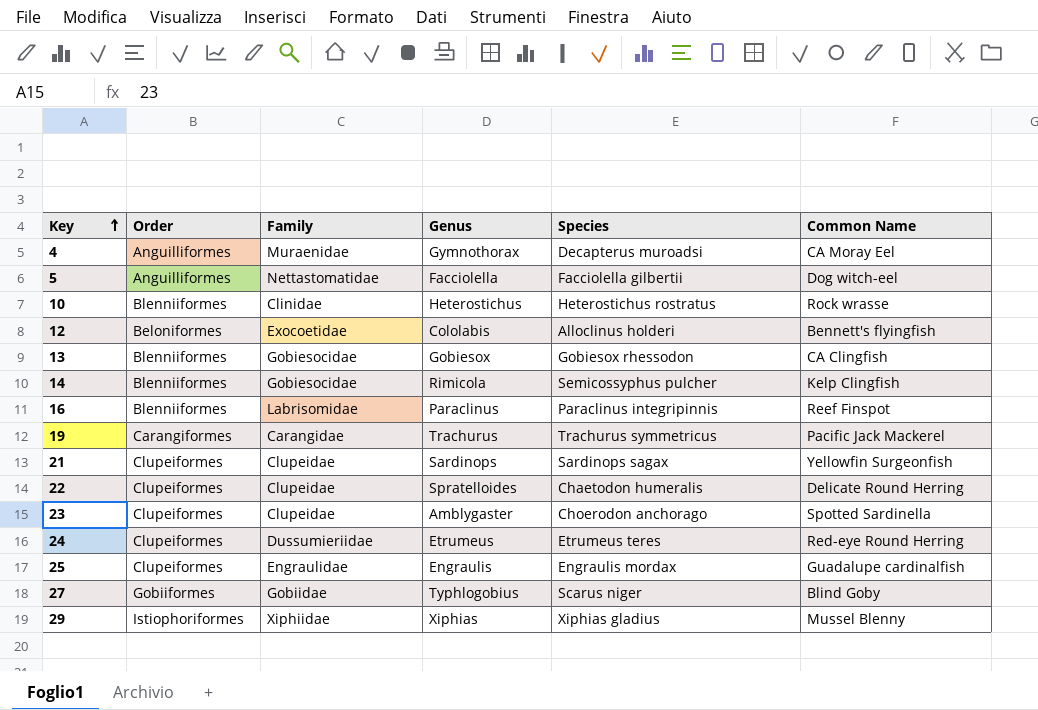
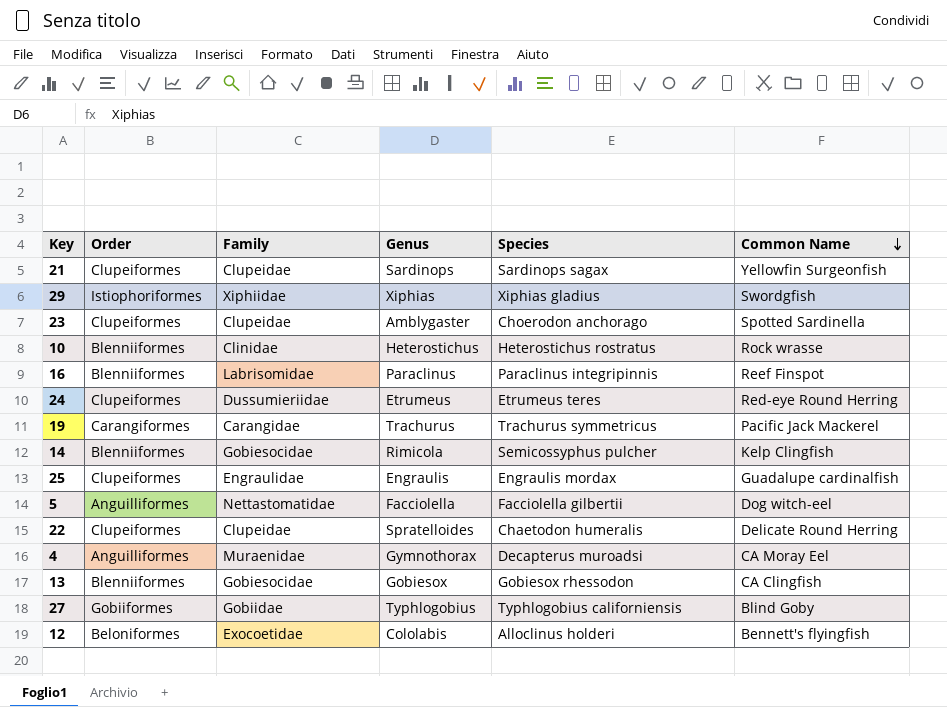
row order: Key ascending -> Common Name descending
29 | Common Name: Mussel Blenny -> Swordgfish
27 | Species: Scarus niger -> Typhlogobius californiensis

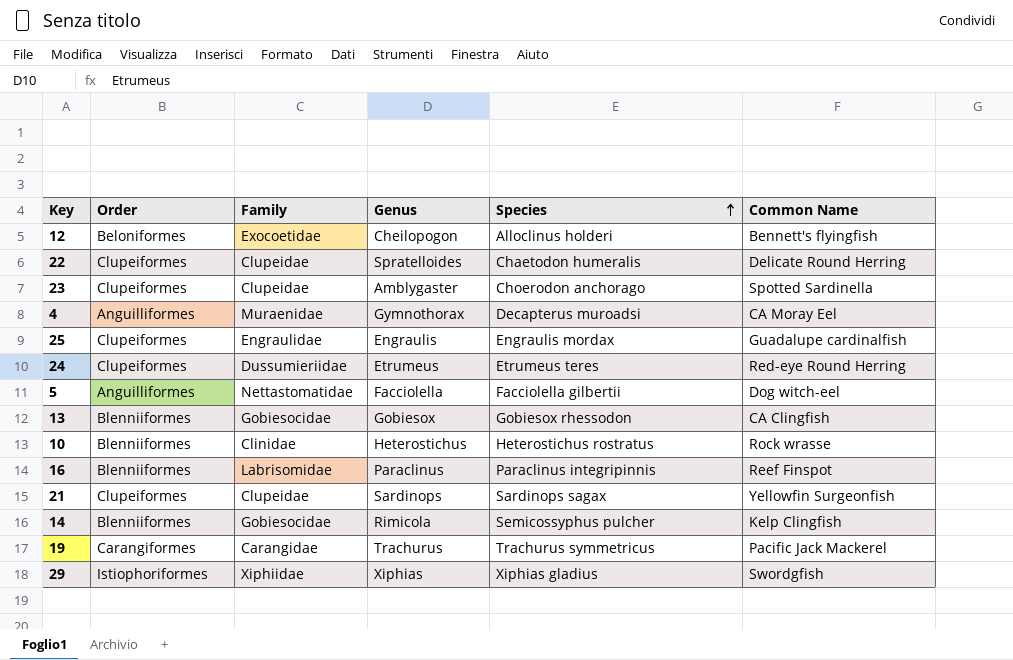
row order: Common Name descending -> Species ascending
row 27: Gobiiformes | Gobiidae | Typhlogobius | Typhlogobius californiensis | Blind Goby -> none
12 | Genus: Cololabis -> Cheilopogon

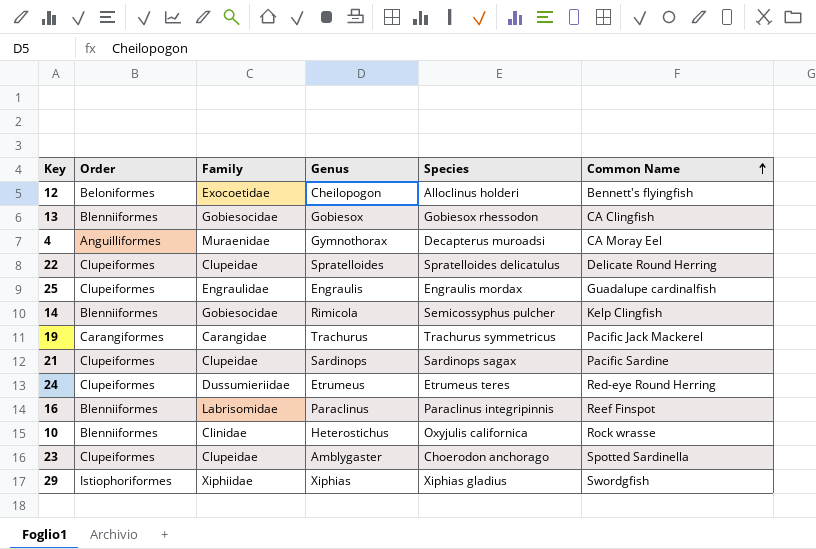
row order: Species ascending -> Common Name ascending
row 5: Anguilliformes | Nettastomatidae | Facciolella | Facciolella gilbertii | Dog witch-eel -> none
22 | Species: Chaetodon humeralis -> Spratelloides delicatulus
21 | Common Name: Yellowfin Surgeonfish -> Pacific Sardine
10 | Species: Heterostichus rostratus -> Oxyjulis californica

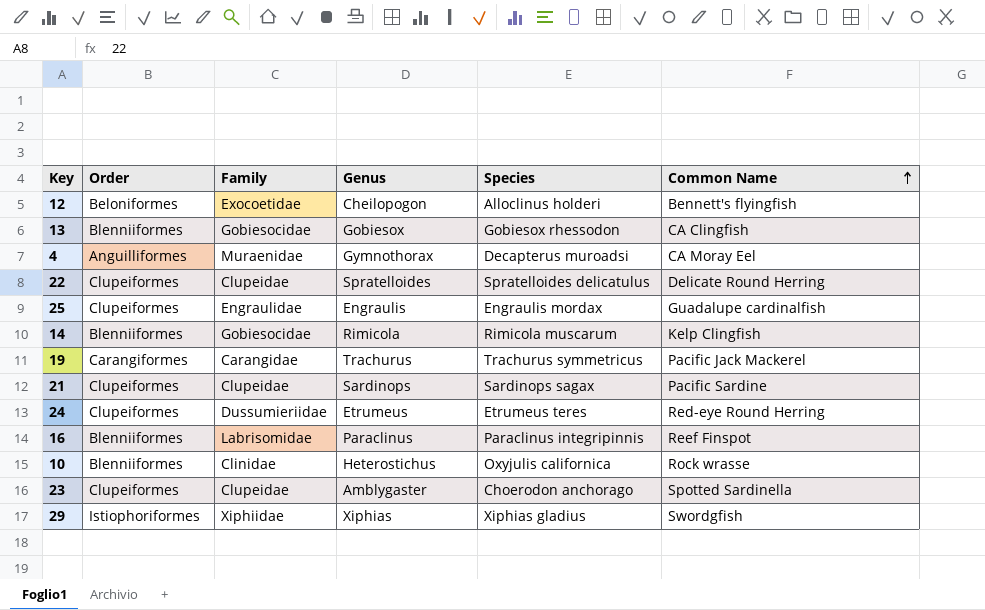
14 | Species: Semicossyphus pulcher -> Rimicola muscarum

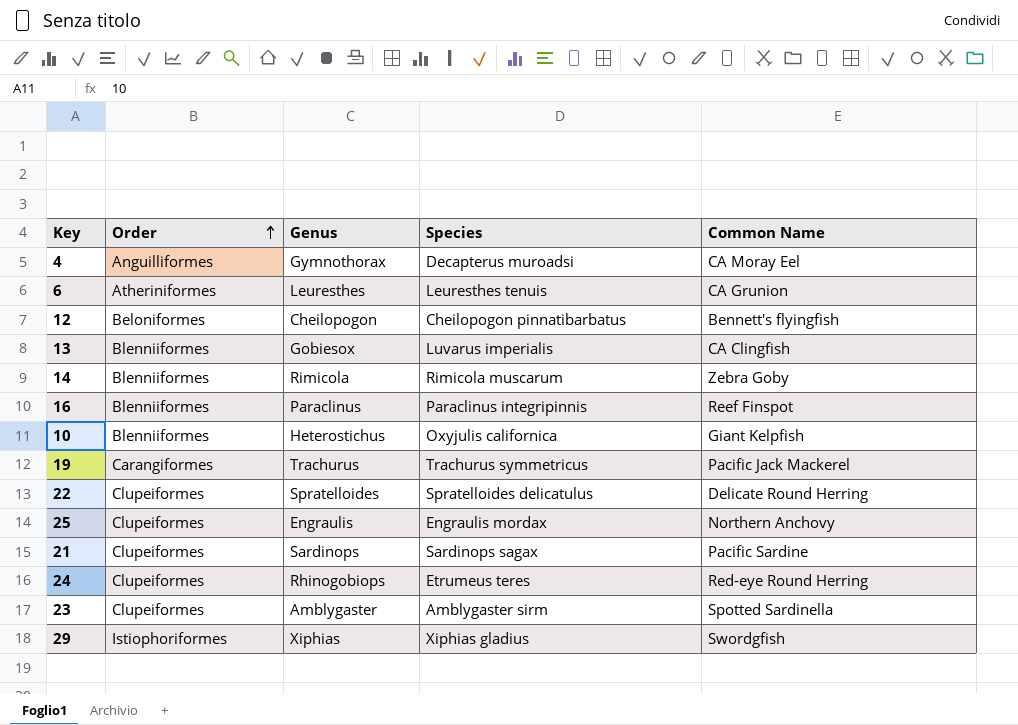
row order: Common Name ascending -> Order ascending
column Family | position: 3 -> none
row 6: none -> Atheriniformes | Leuresthes | Leuresthes tenuis | CA Grunion
12 | Species: Alloclinus holderi -> Cheilopogon pinnatibarbatus
13 | Species: Gobiesox rhessodon -> Luvarus imperialis
14 | Common Name: Kelp Clingfish -> Zebra Goby
10 | Common Name: Rock wrasse -> Giant Kelpfish
25 | Common Name: Guadalupe cardinalfish -> Northern Anchovy
24 | Genus: Etrumeus -> Rhinogobiops
23 | Species: Choerodon anchorago -> Amblygaster sirm

